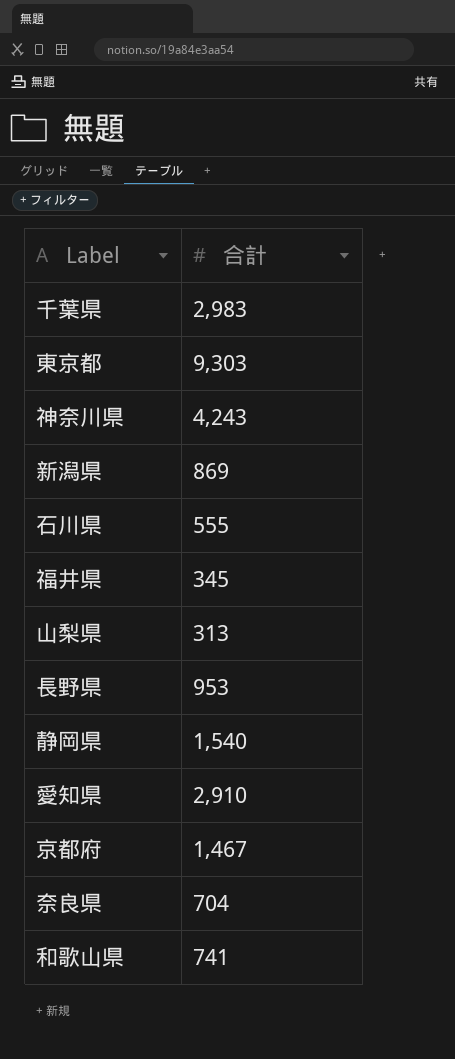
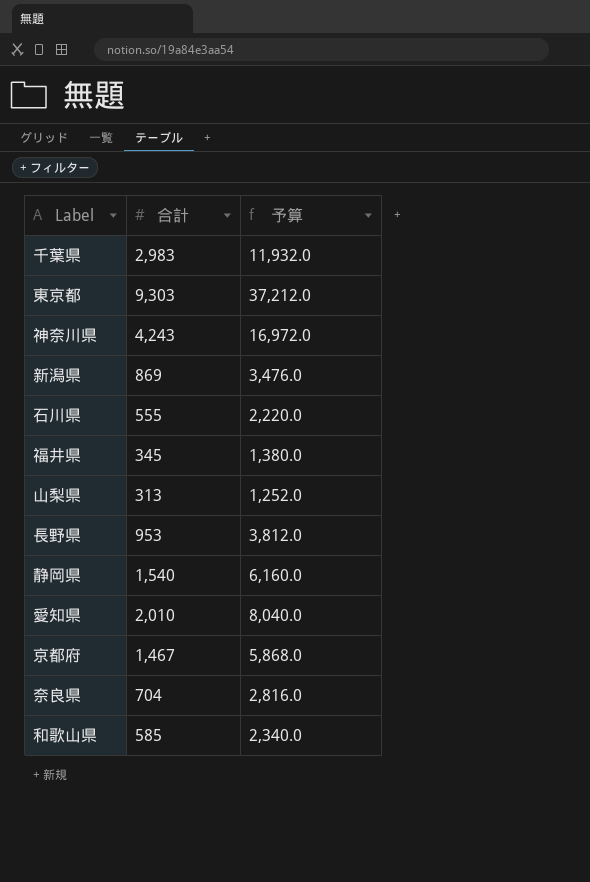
column 予算 | formula: none -> [合計] * 4
愛知県 | 合計: 2,910 -> 2,010
和歌山県 | 合計: 741 -> 585

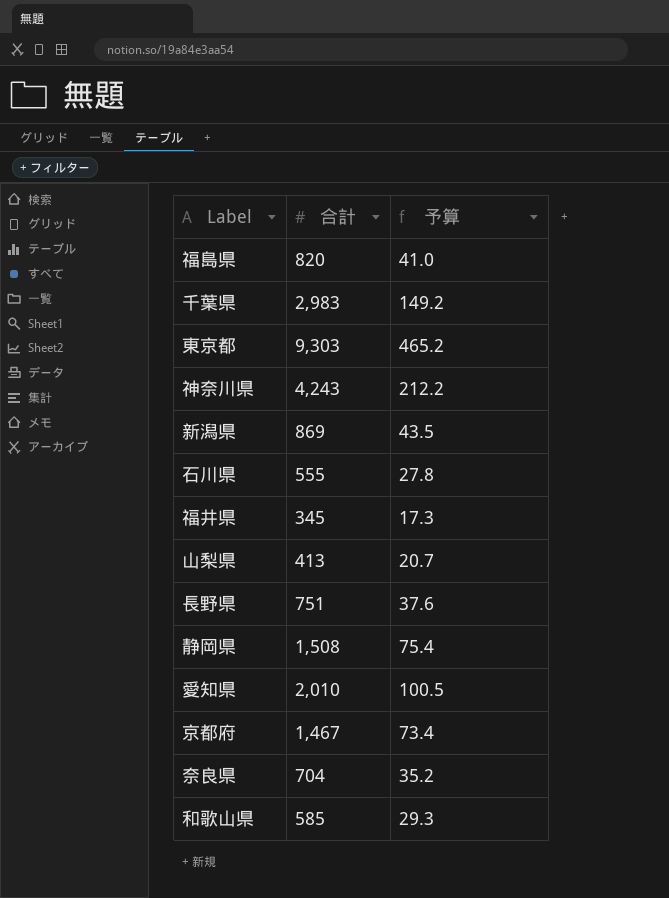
column 予算 | formula: [合計] * 4 -> [合計] * 0.05
row 福島県: none -> 820 | 41.0
山梨県 | 合計: 313 -> 413
長野県 | 合計: 953 -> 751
静岡県 | 合計: 1,540 -> 1,508

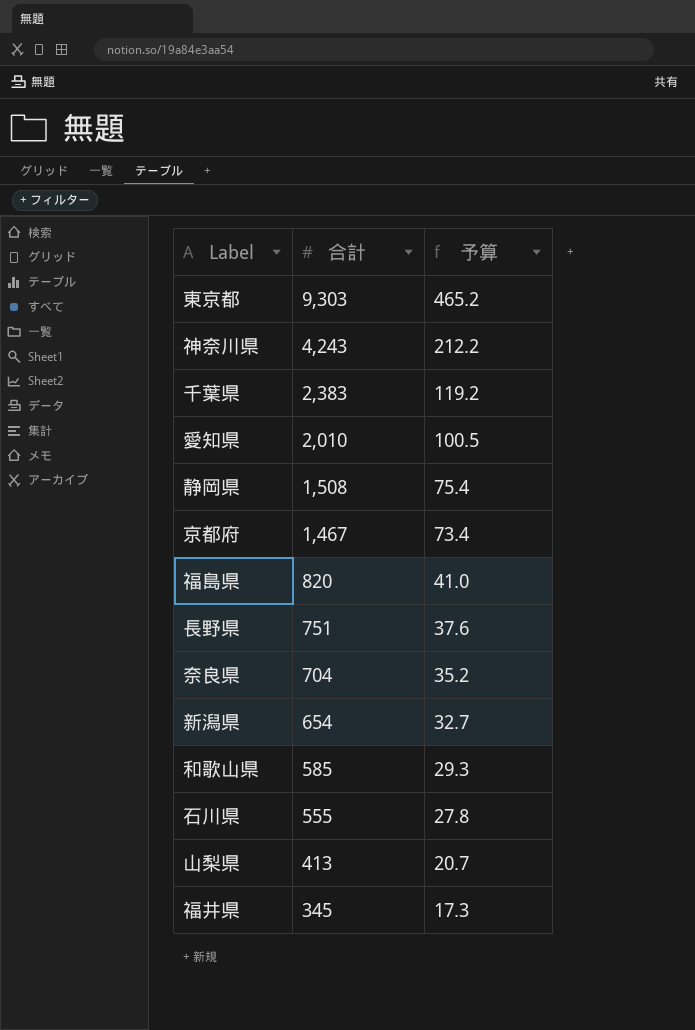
row order: none -> 合計 descending
千葉県 | 合計: 2,983 -> 2,383
千葉県 | 予算: 149.2 -> 119.2
新潟県 | 合計: 869 -> 654
新潟県 | 予算: 43.5 -> 32.7

